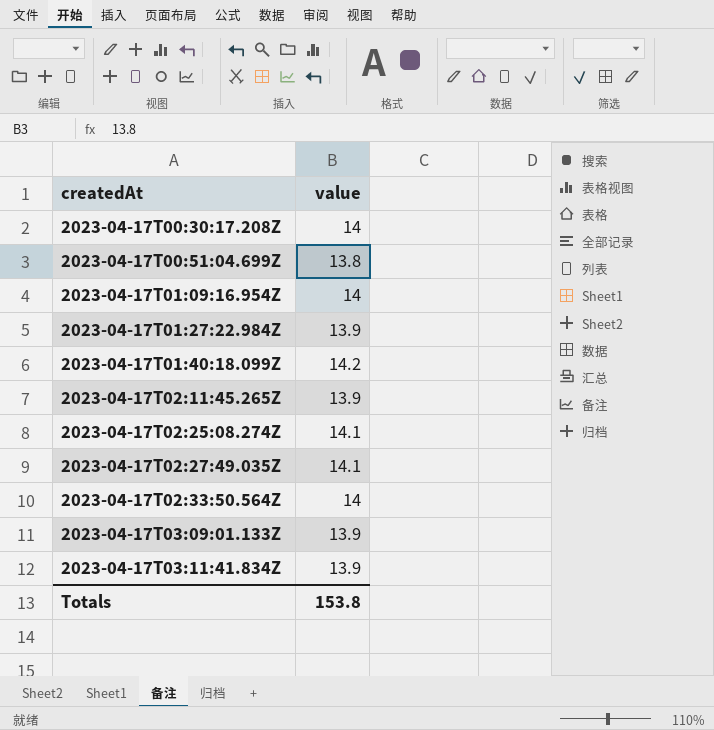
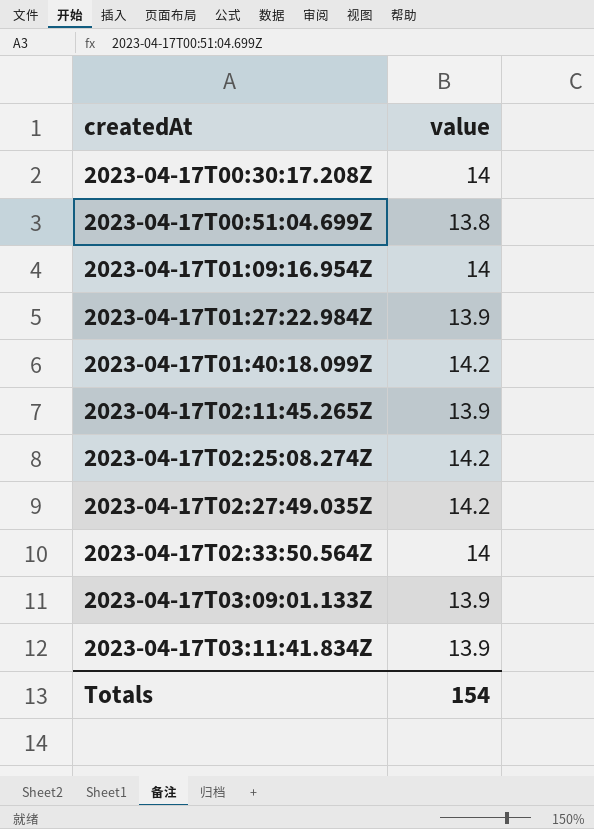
2023-04-17T02:25:08.274Z | value: 14.1 -> 14.2
2023-04-17T02:27:49.035Z | value: 14.1 -> 14.2
Totals | value: 153.8 -> 154

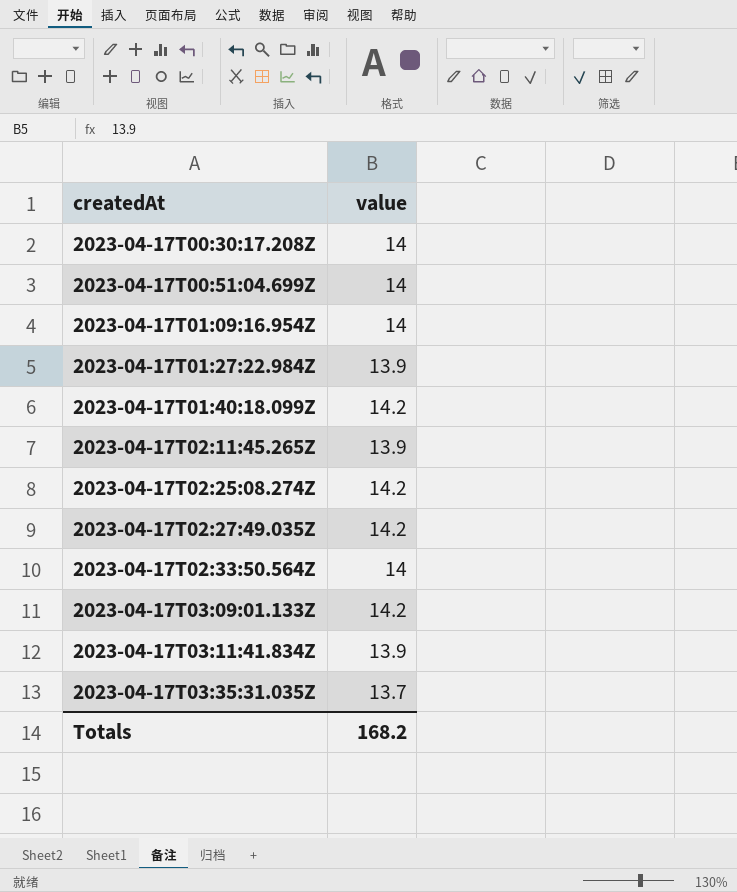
2023-04-17T00:51:04.699Z | value: 13.8 -> 14
2023-04-17T03:09:01.133Z | value: 13.9 -> 14.2
row 2023-04-17T03:35:31.035Z: none -> 13.7
Totals | value: 154 -> 168.2

